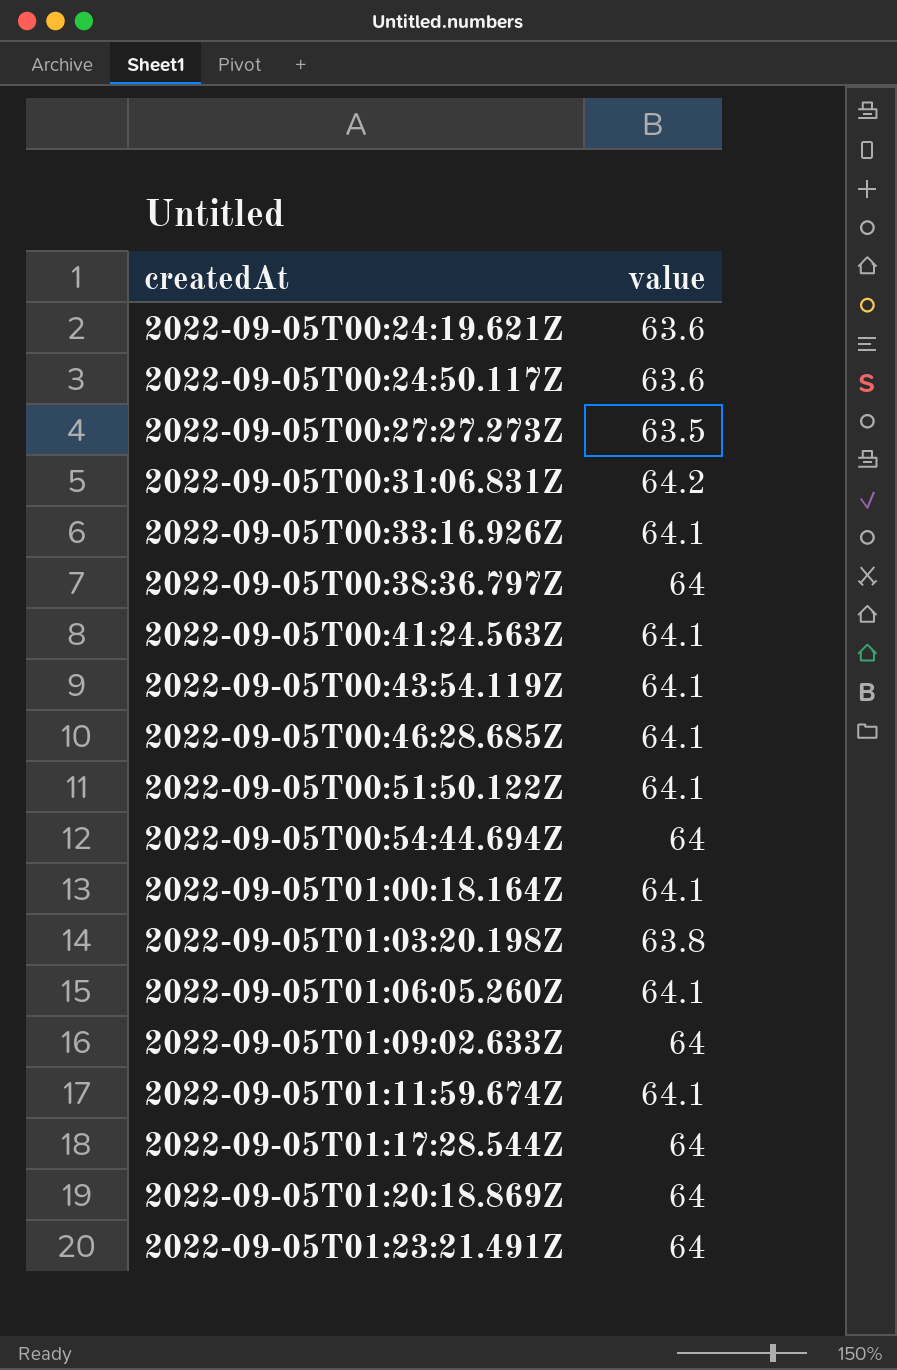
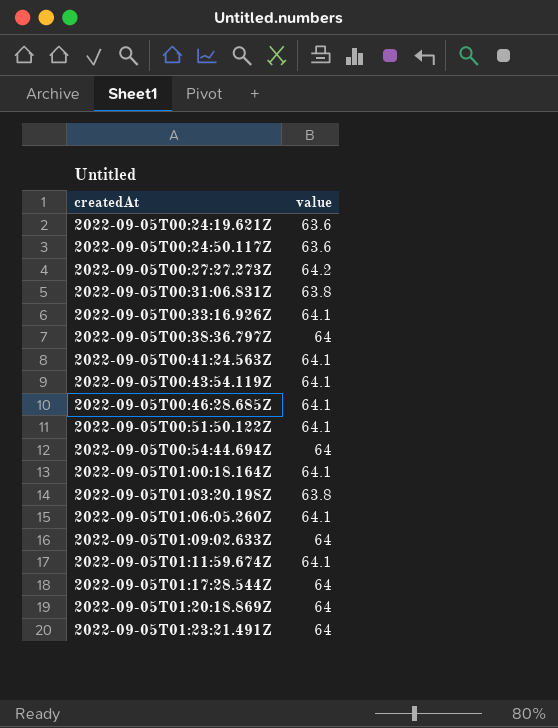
2022-09-05T00:27:27.273Z | value: 63.5 -> 64.2
2022-09-05T00:31:06.831Z | value: 64.2 -> 63.8

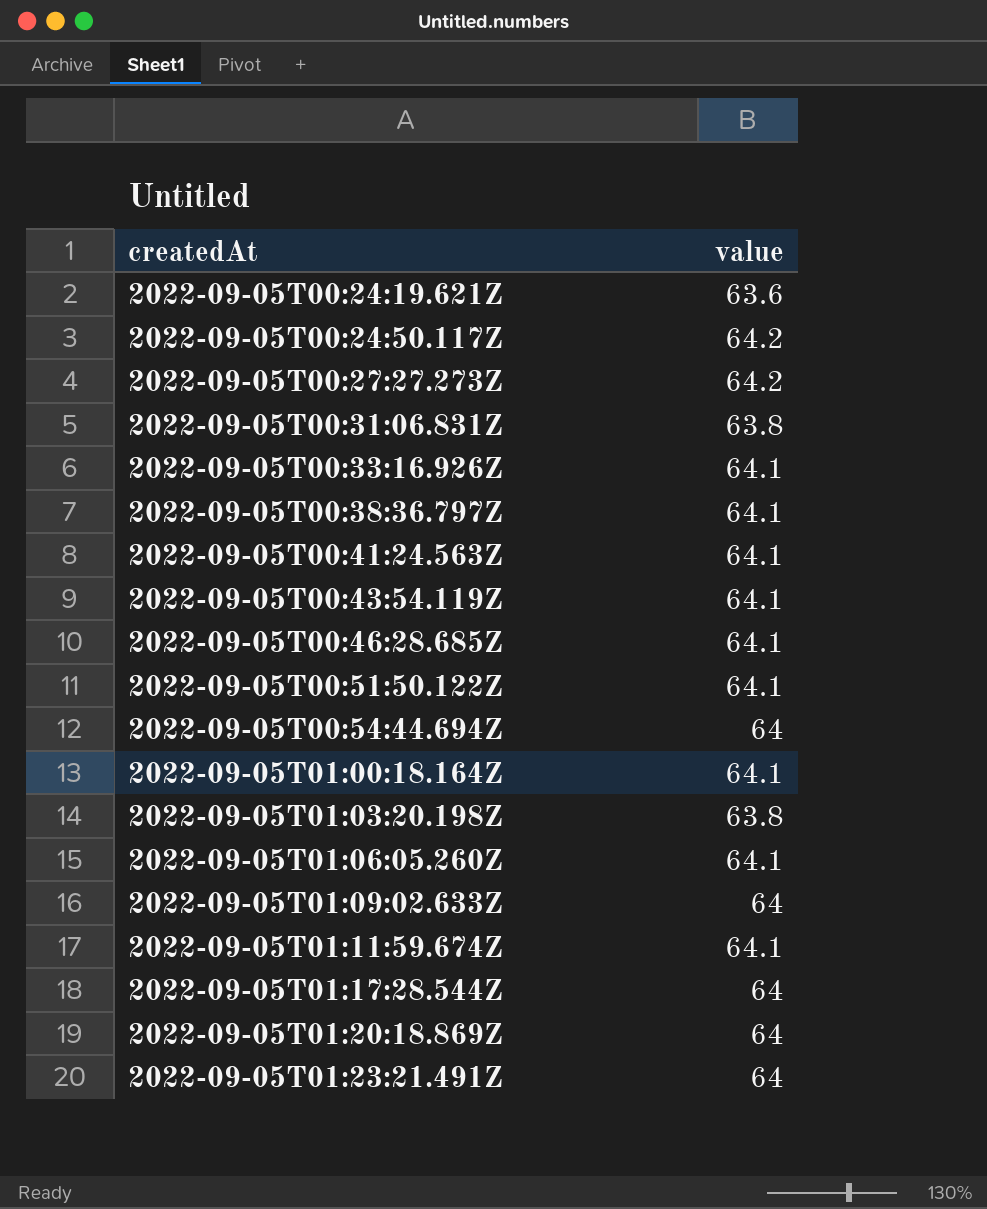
2022-09-05T00:24:50.117Z | value: 63.6 -> 64.2
2022-09-05T00:38:36.797Z | value: 64 -> 64.1

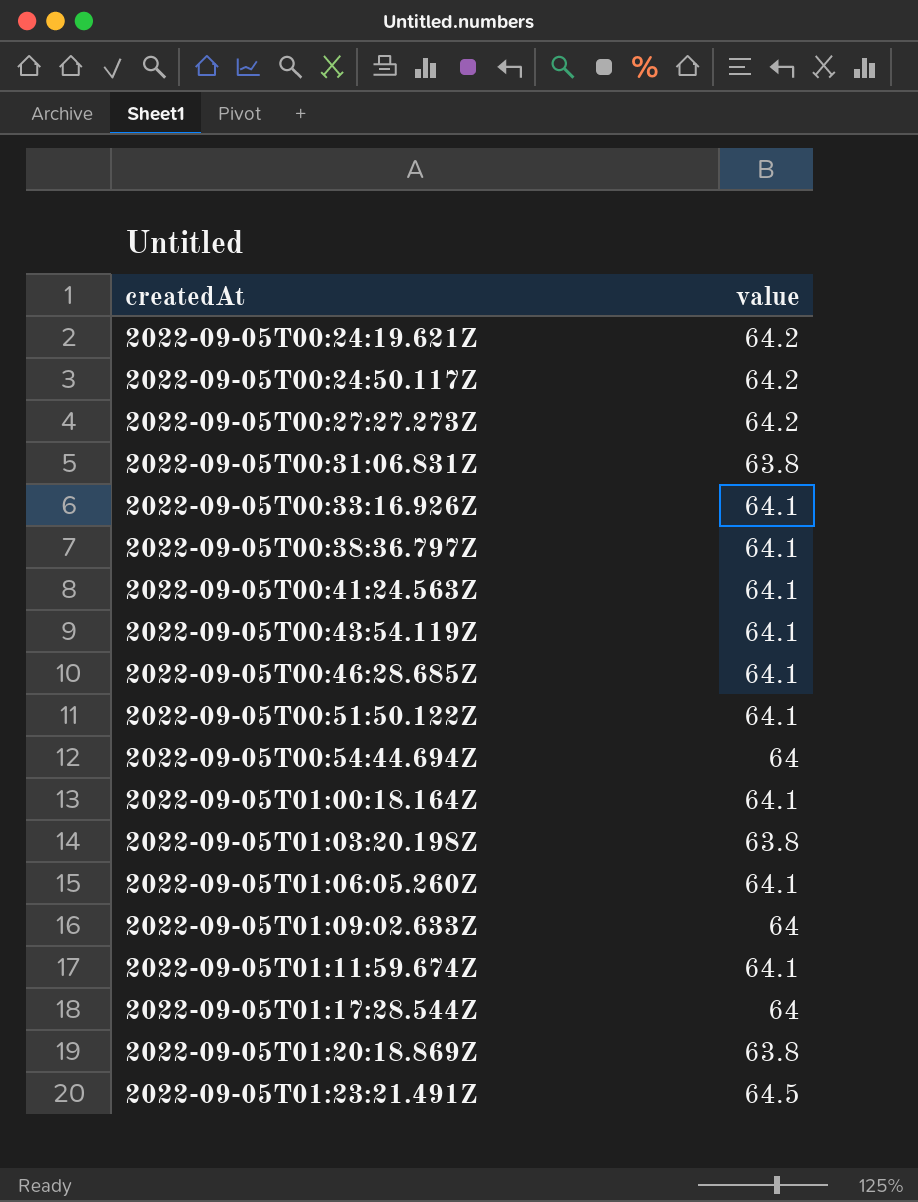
2022-09-05T00:24:19.621Z | value: 63.6 -> 64.2
2022-09-05T01:20:18.869Z | value: 64 -> 63.8
2022-09-05T01:23:21.491Z | value: 64 -> 64.5

